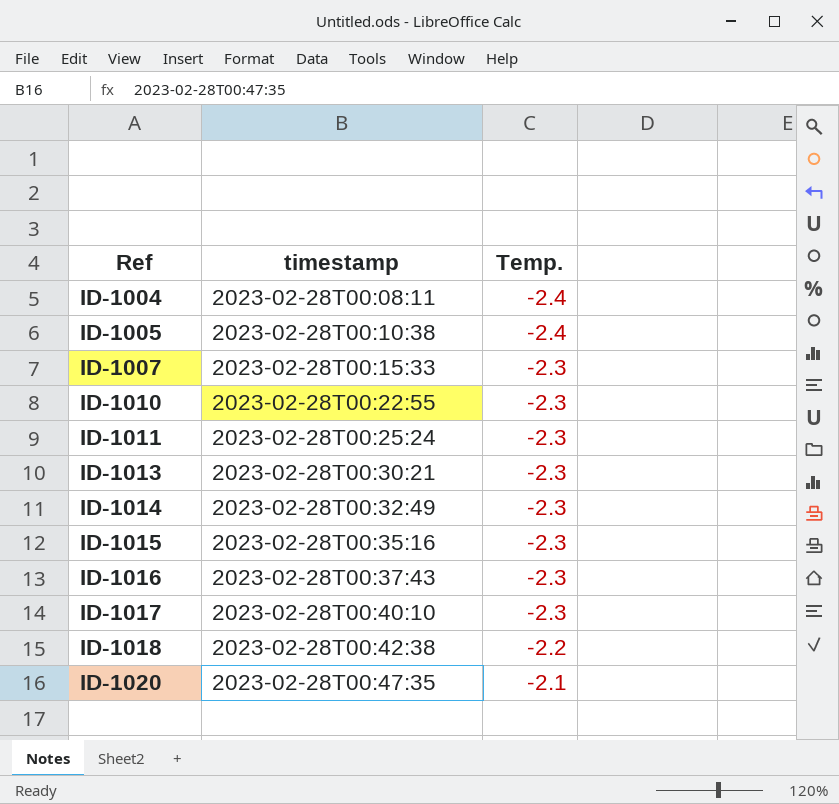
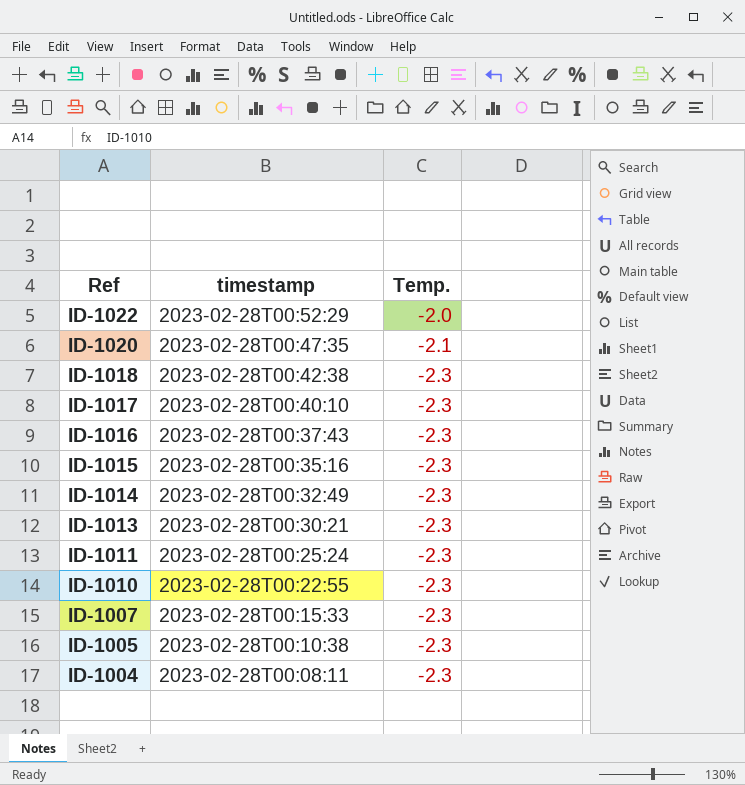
row order: Ref ascending -> Ref descending
row ID-1022: none -> 2023-02-28T00:52:29 | -2.0
ID-1018 | Temp.: -2.2 -> -2.3
ID-1005 | Temp.: -2.4 -> -2.3
ID-1004 | Temp.: -2.4 -> -2.3

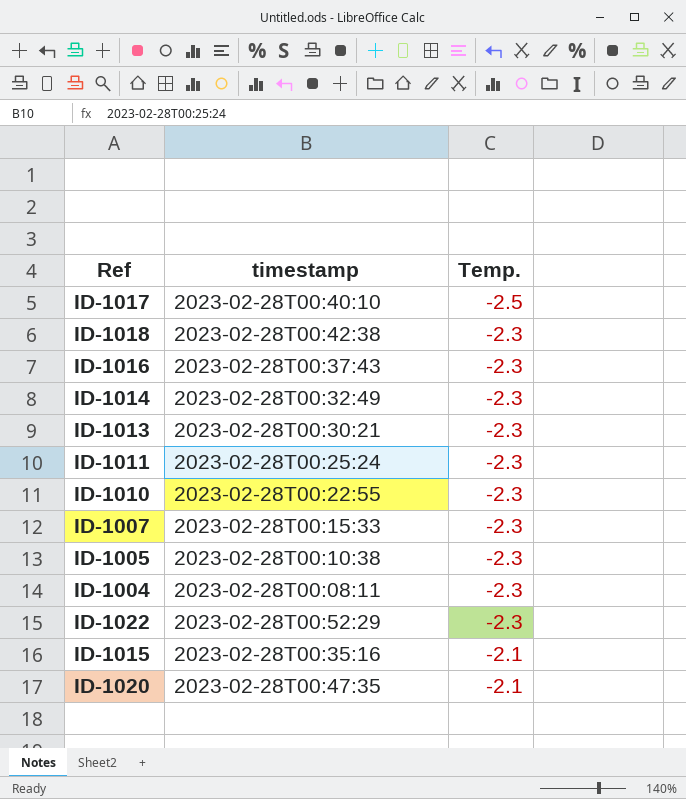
row order: Ref descending -> Temp. ascending
ID-1017 | Temp.: -2.3 -> -2.5
ID-1022 | Temp.: -2.0 -> -2.3
ID-1015 | Temp.: -2.3 -> -2.1

